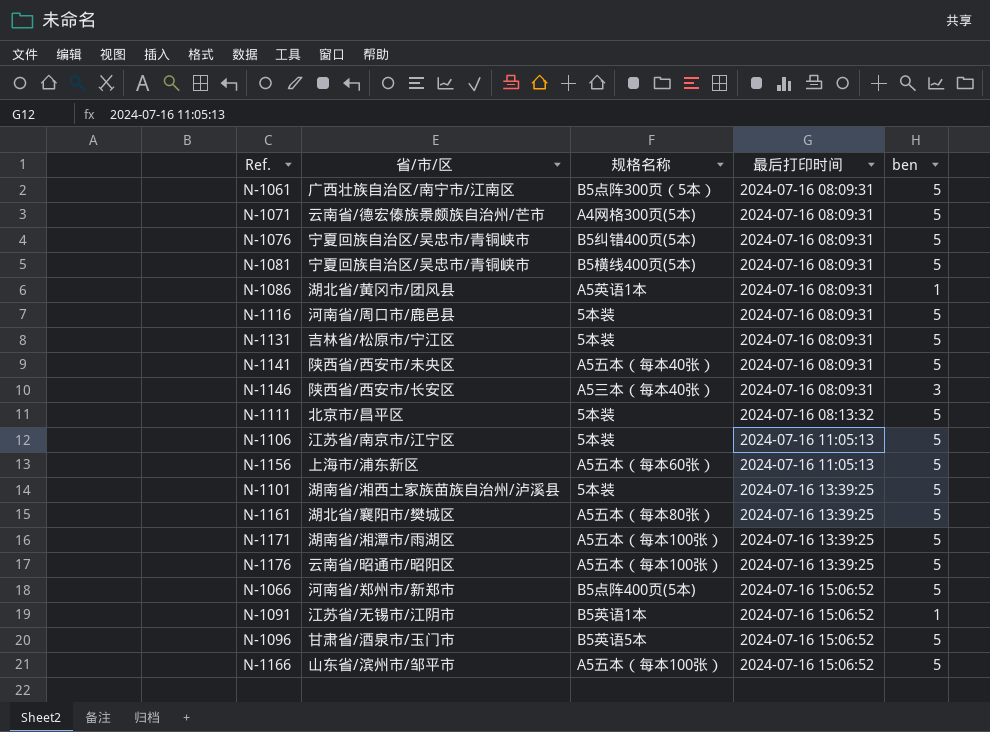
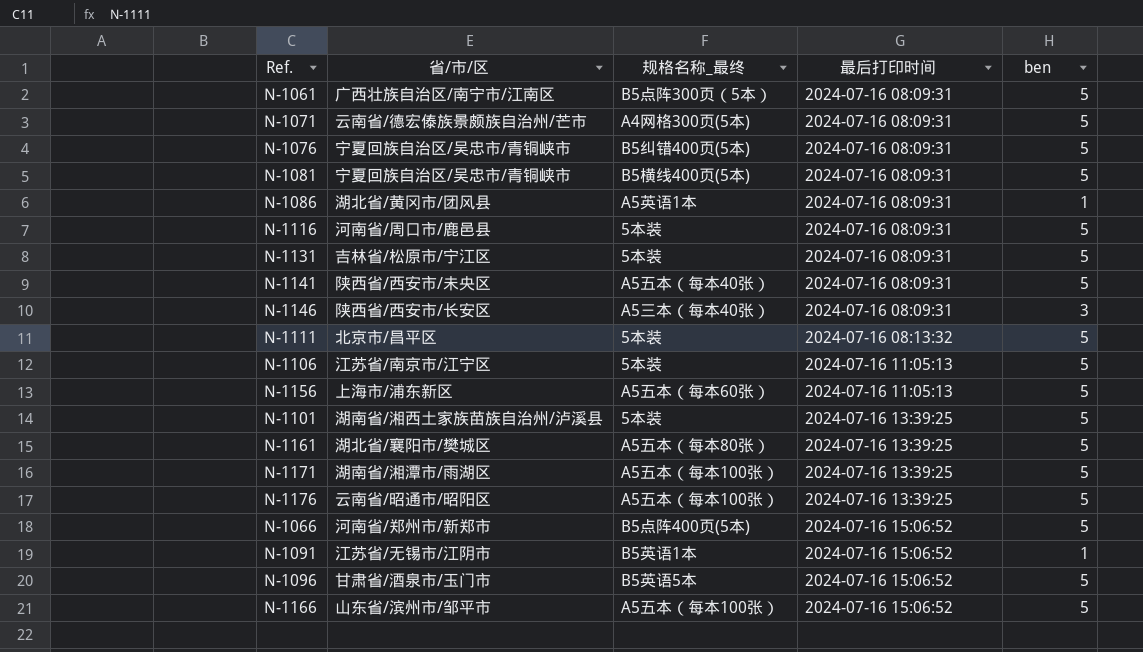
column name: 规格名称 -> 规格名称_最终

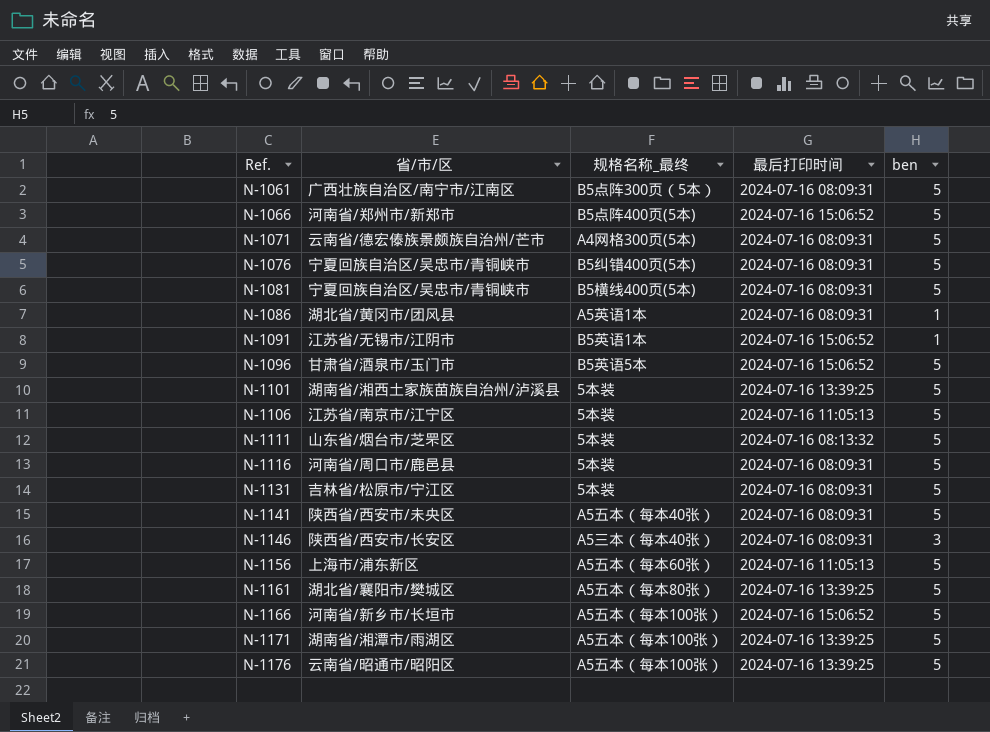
row order: 最后打印时间 ascending -> Ref. ascending
N-1111 | 省/市/区: 北京市/昌平区 -> 山东省/烟台市/芝罘区
N-1166 | 省/市/区: 山东省/滨州市/邹平市 -> 河南省/新乡市/长垣市

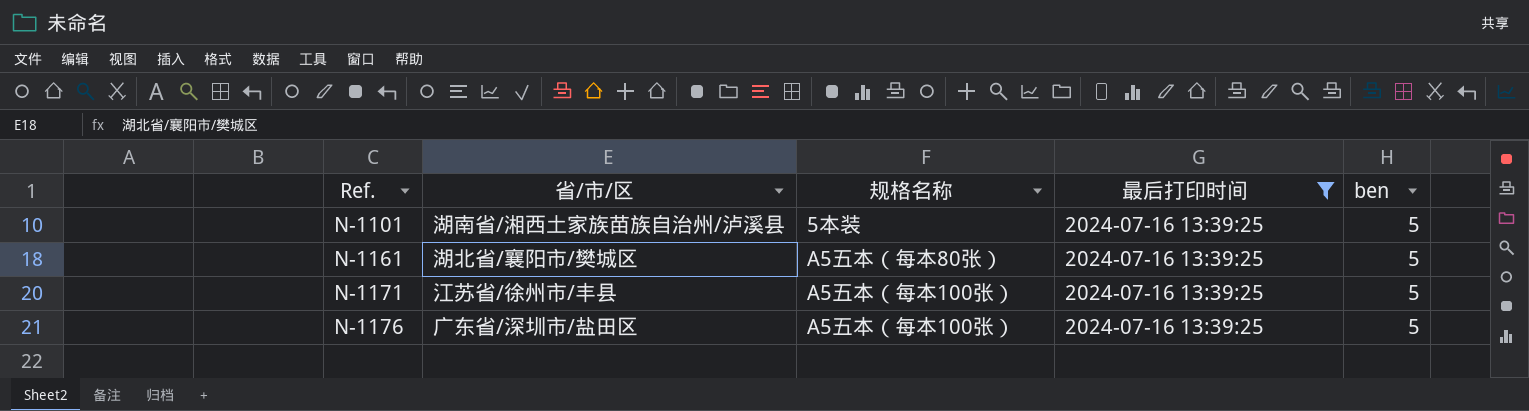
filter: none -> 最后打印时间 = 2024-07-16 13:39:25
column name: 规格名称_最终 -> 规格名称
N-1171 | 省/市/区: 湖南省/湘潭市/雨湖区 -> 江苏省/徐州市/丰县
N-1176 | 省/市/区: 云南省/昭通市/昭阳区 -> 广东省/深圳市/盐田区

